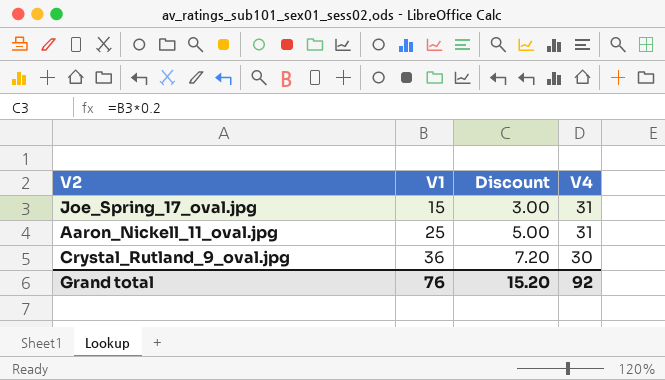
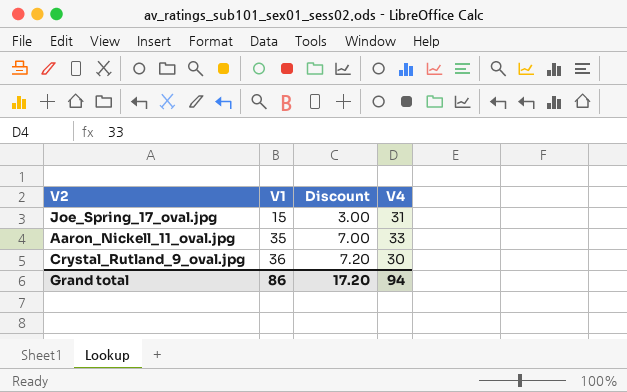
Aaron_Nickell_11_oval.jpg | V1: 25 -> 35
Aaron_Nickell_11_oval.jpg | Discount: 5.00 -> 7.00
Aaron_Nickell_11_oval.jpg | V4: 31 -> 33
Grand total | V1: 76 -> 86
Grand total | Discount: 15.20 -> 17.20
Grand total | V4: 92 -> 94

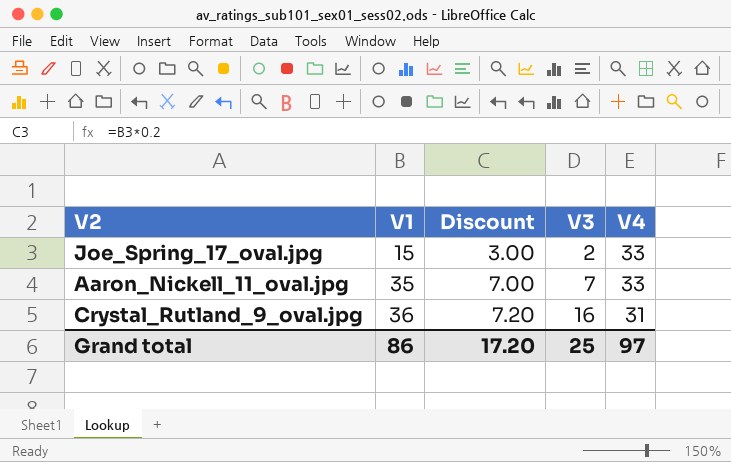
column V3 | position: none -> 4
Joe_Spring_17_oval.jpg | V4: 31 -> 33
Crystal_Rutland_9_oval.jpg | V4: 30 -> 31
Grand total | V4: 94 -> 97

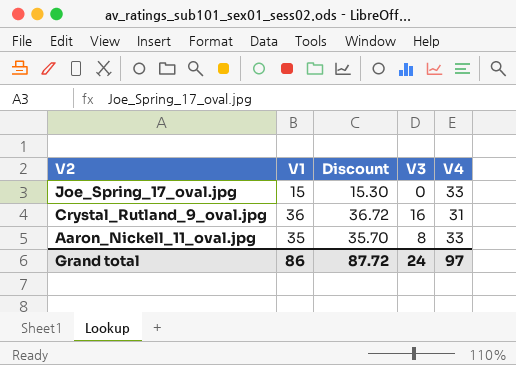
row order: V1 ascending -> V2 descending
column Discount | formula: [V1] * 0.2 -> [V1] * 1.02
Joe_Spring_17_oval.jpg | V3: 2 -> 0
Aaron_Nickell_11_oval.jpg | V3: 7 -> 8
Grand total | Discount: 17.20 -> 87.72
Grand total | V3: 25 -> 24

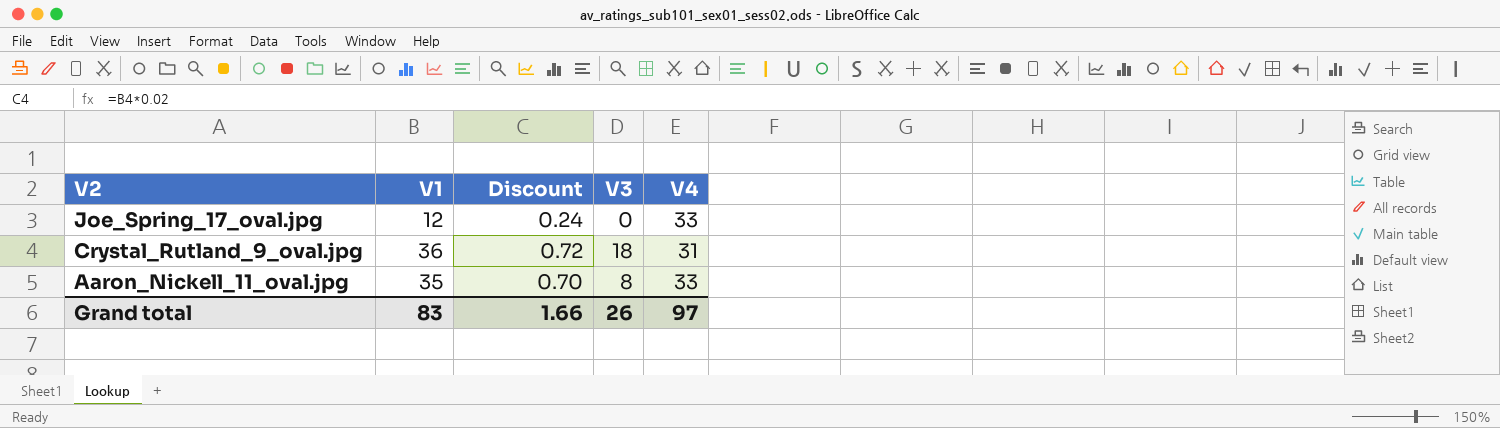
column Discount | formula: [V1] * 1.02 -> [V1] * 0.02
Joe_Spring_17_oval.jpg | V1: 15 -> 12
Crystal_Rutland_9_oval.jpg | V3: 16 -> 18
Grand total | V1: 86 -> 83
Grand total | Discount: 87.72 -> 1.66
Grand total | V3: 24 -> 26

